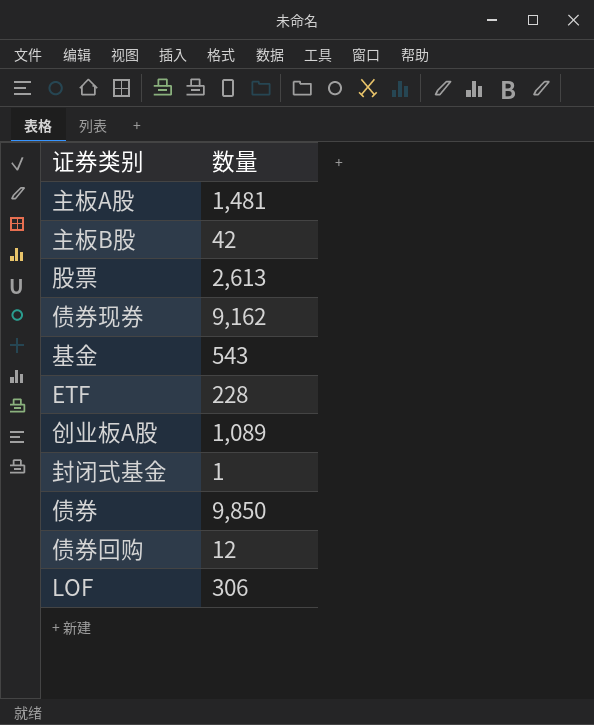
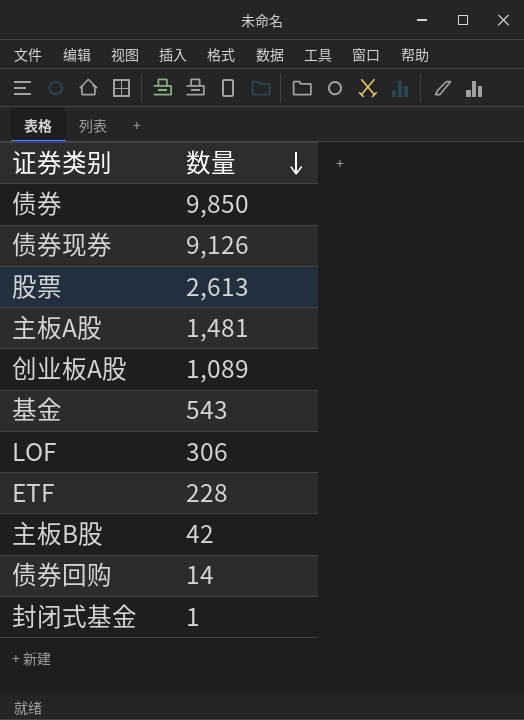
row order: none -> 数量 descending
债券现券 | 数量: 9,162 -> 9,126
债券回购 | 数量: 12 -> 14

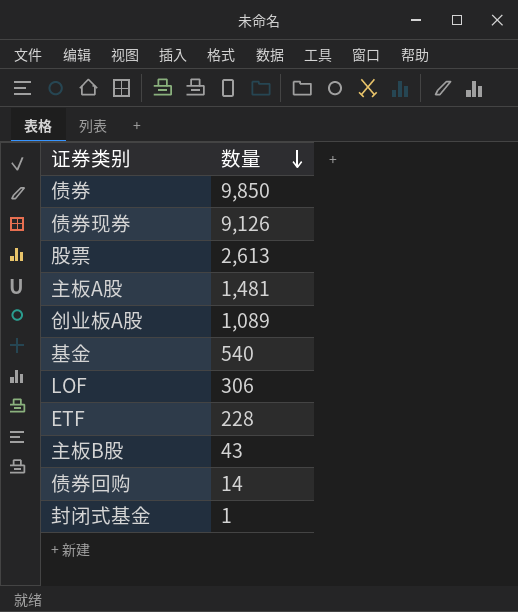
基金 | 数量: 543 -> 540
主板B股 | 数量: 42 -> 43

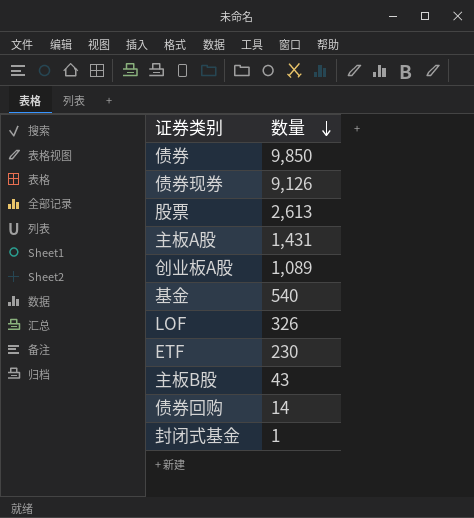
主板A股 | 数量: 1,481 -> 1,431
LOF | 数量: 306 -> 326
ETF | 数量: 228 -> 230

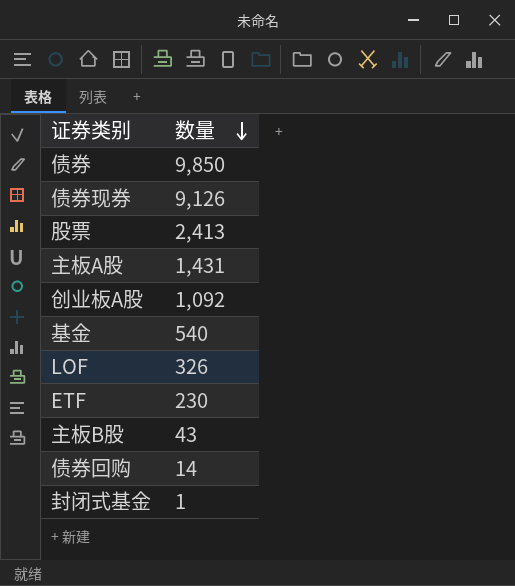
股票 | 数量: 2,613 -> 2,413
创业板A股 | 数量: 1,089 -> 1,092

